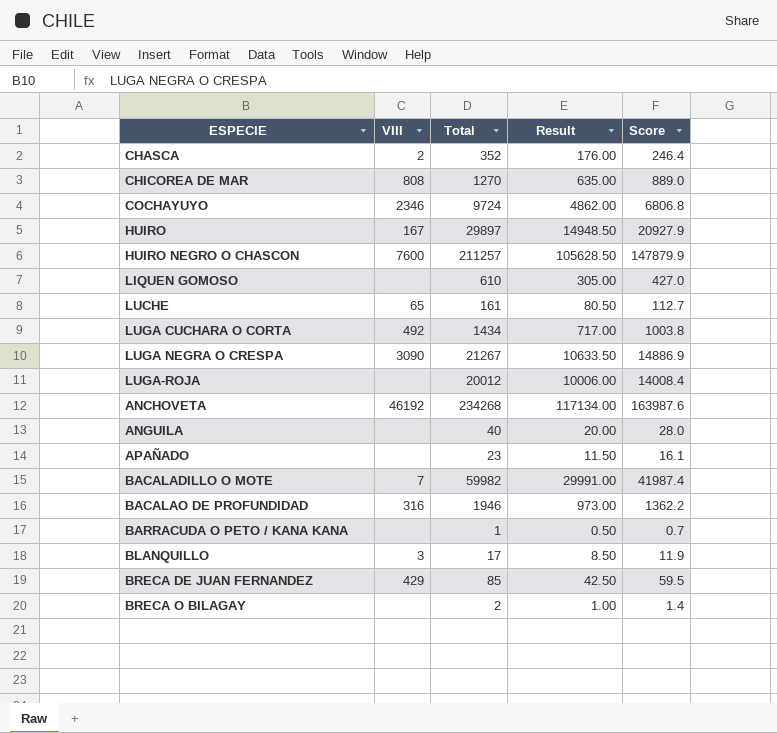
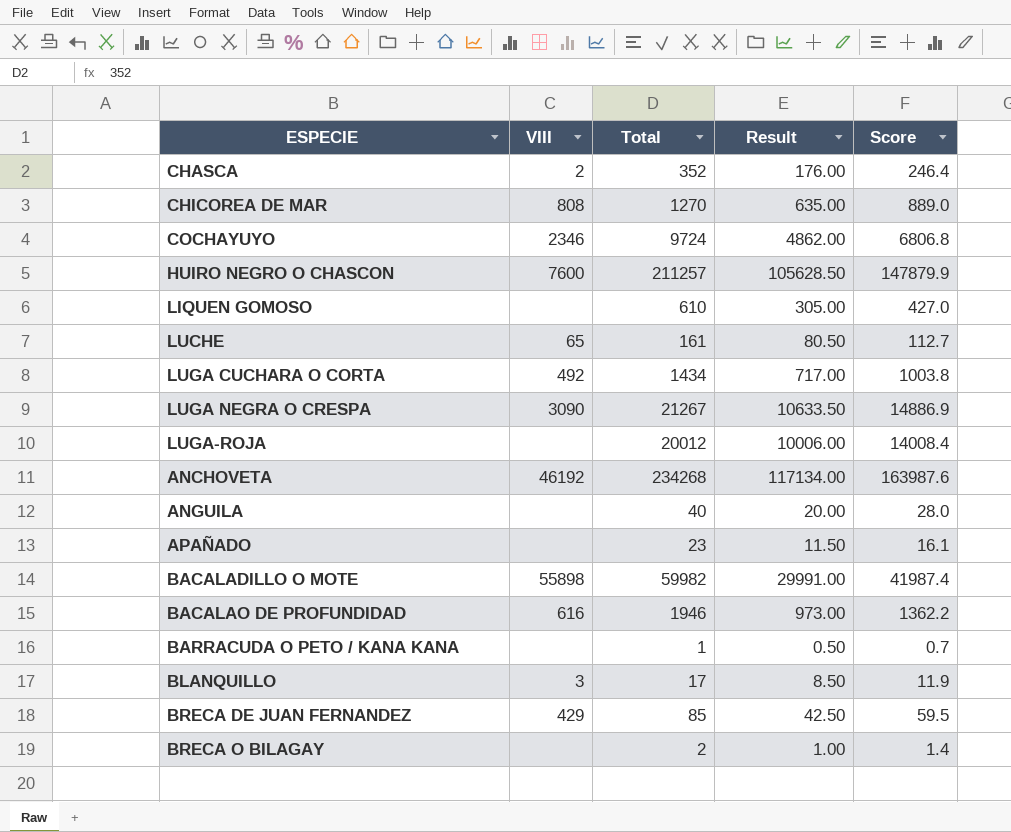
row HUIRO: 167 | 29897 | 14948.50 | 20927.9 -> none
BACALADILLO O MOTE | VIII: 7 -> 55898
BACALAO DE PROFUNDIDAD | VIII: 316 -> 616

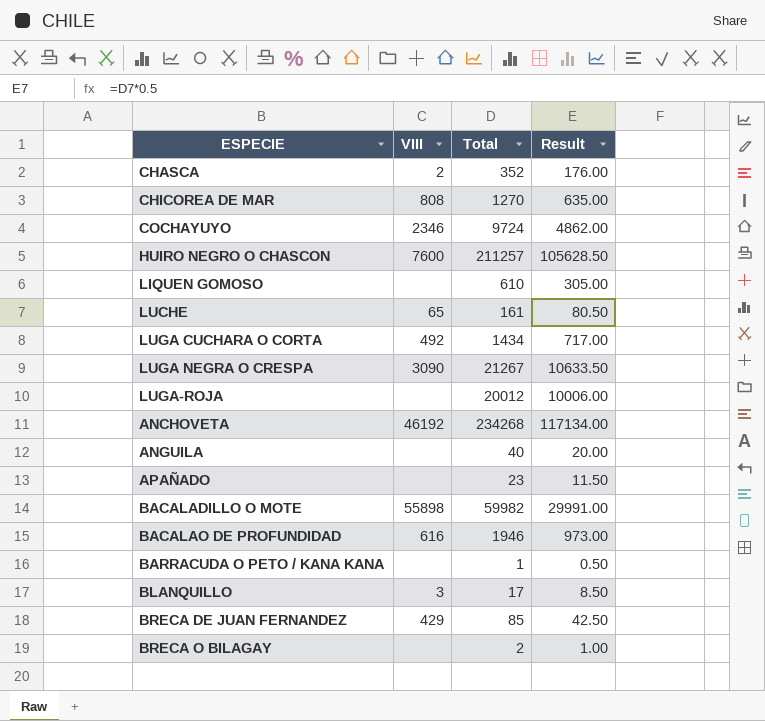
column Score | formula: [Total] * 0.7 -> none

